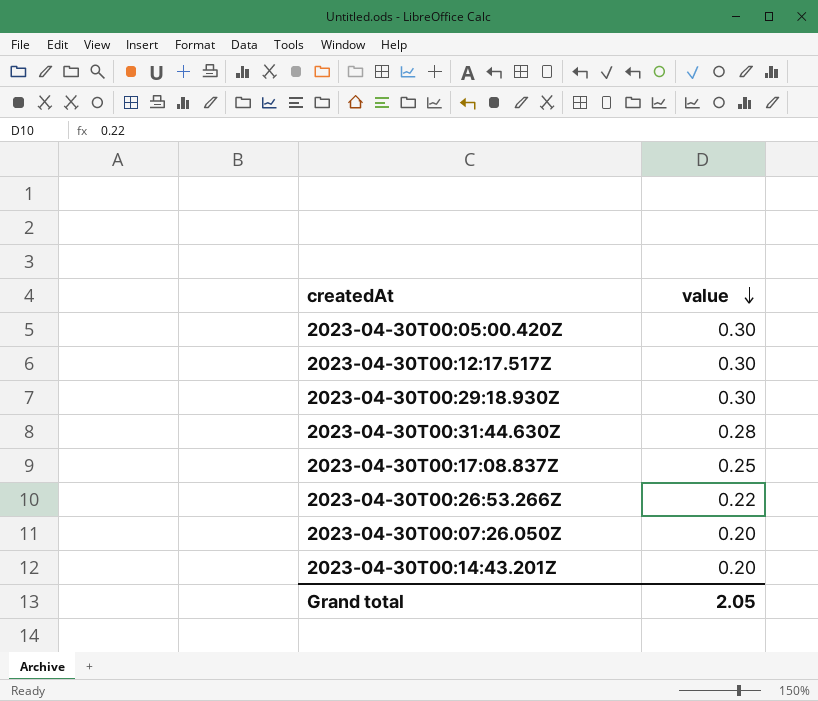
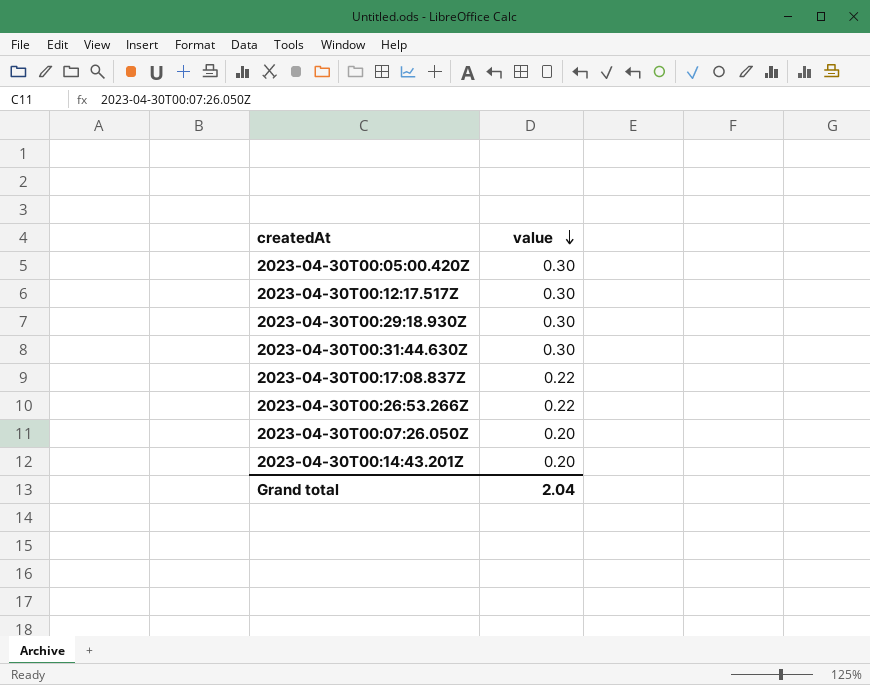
2023-04-30T00:31:44.630Z | value: 0.28 -> 0.30
2023-04-30T00:17:08.837Z | value: 0.25 -> 0.22
Grand total | value: 2.05 -> 2.04

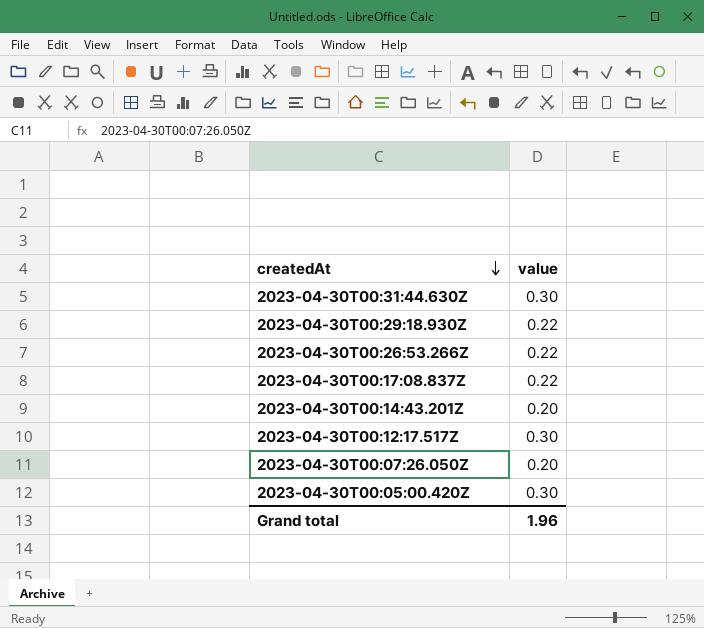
row order: value descending -> createdAt descending
2023-04-30T00:29:18.930Z | value: 0.30 -> 0.22
Grand total | value: 2.04 -> 1.96

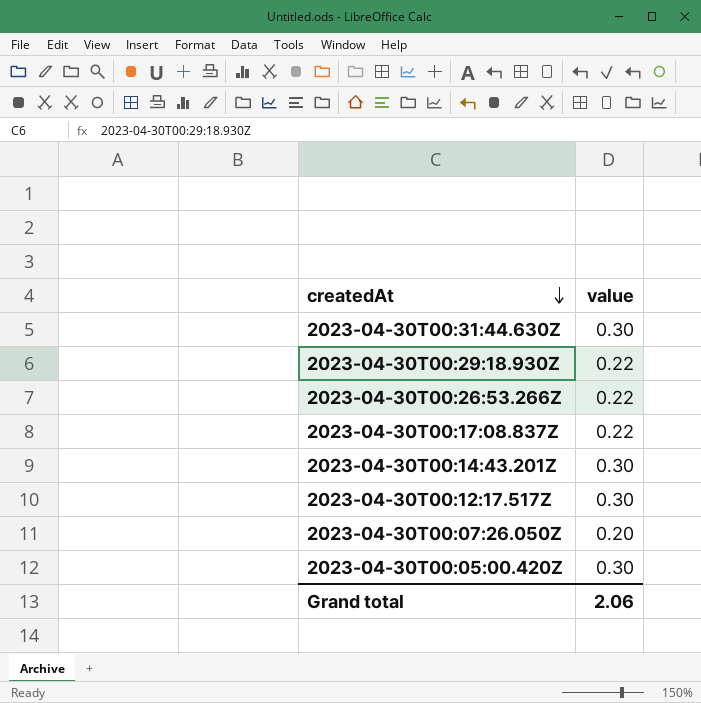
2023-04-30T00:14:43.201Z | value: 0.20 -> 0.30
Grand total | value: 1.96 -> 2.06

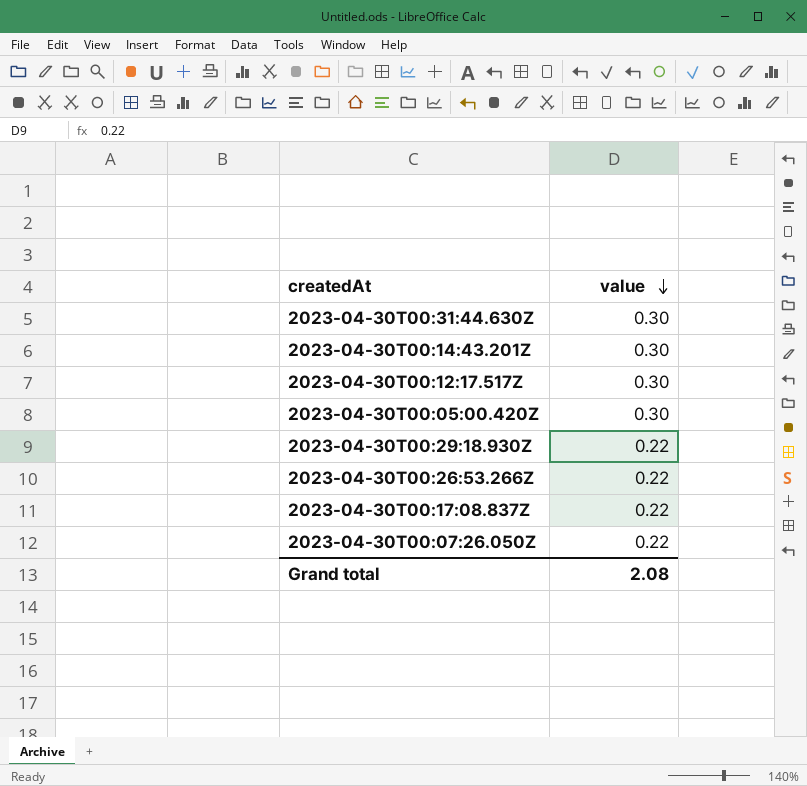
row order: createdAt descending -> value descending
2023-04-30T00:07:26.050Z | value: 0.20 -> 0.22
Grand total | value: 2.06 -> 2.08

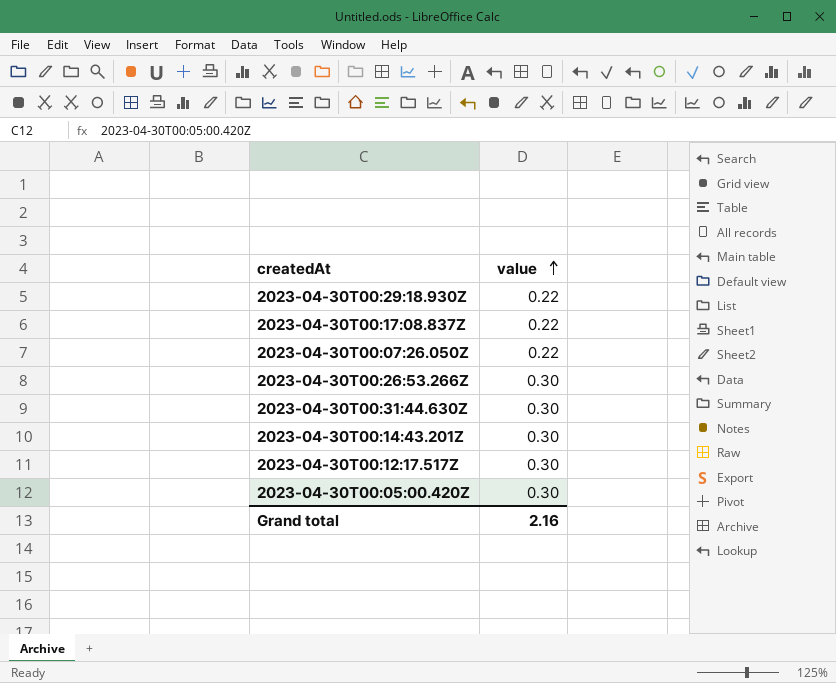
row order: value descending -> value ascending
2023-04-30T00:26:53.266Z | value: 0.22 -> 0.30
Grand total | value: 2.08 -> 2.16

